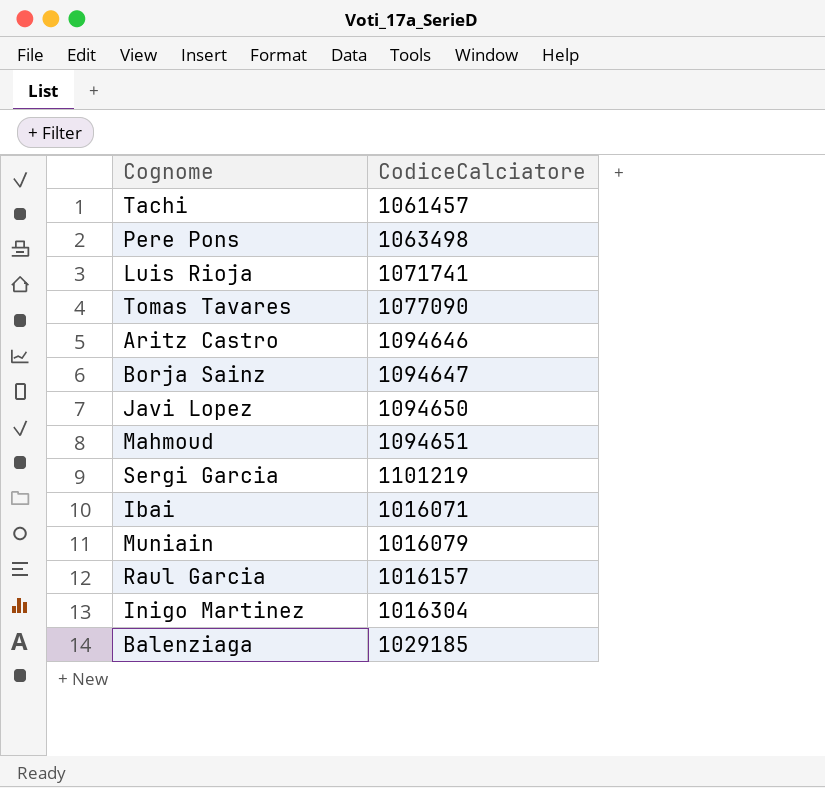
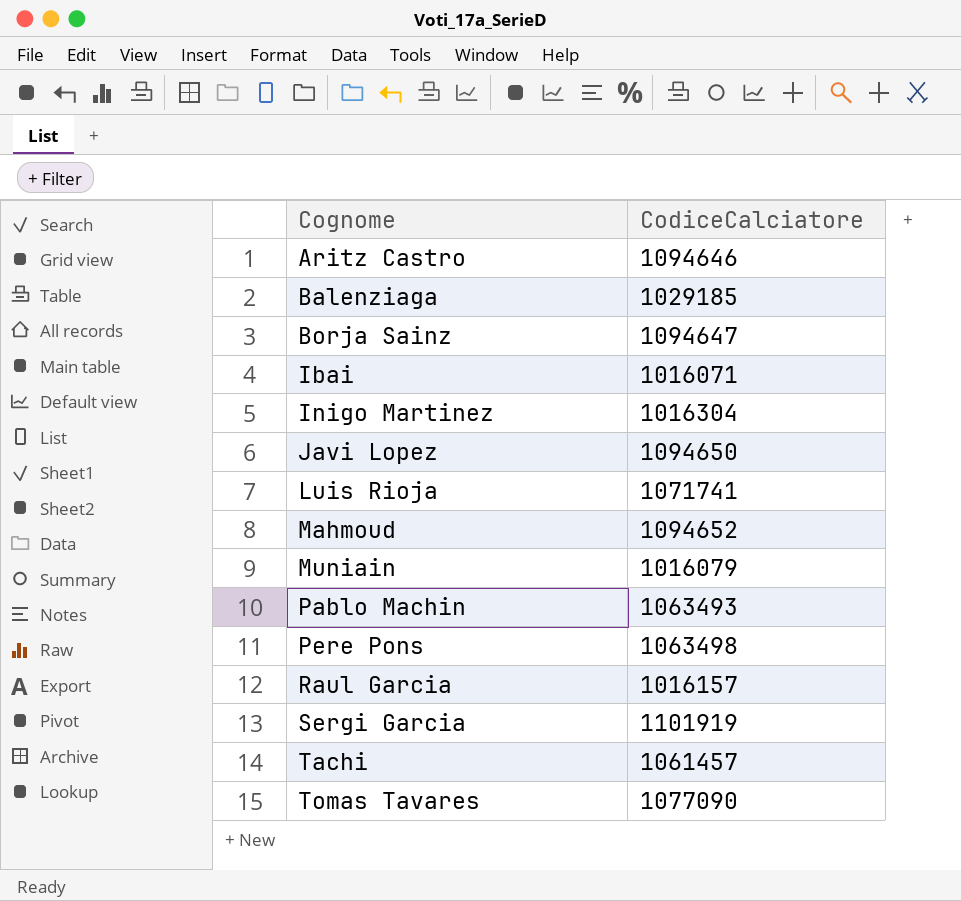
row order: none -> Cognome ascending
Mahmoud | CodiceCalciatore: 1094651 -> 1094652
row Pablo Machin: none -> 1063493
Sergi Garcia | CodiceCalciatore: 1101219 -> 1101919

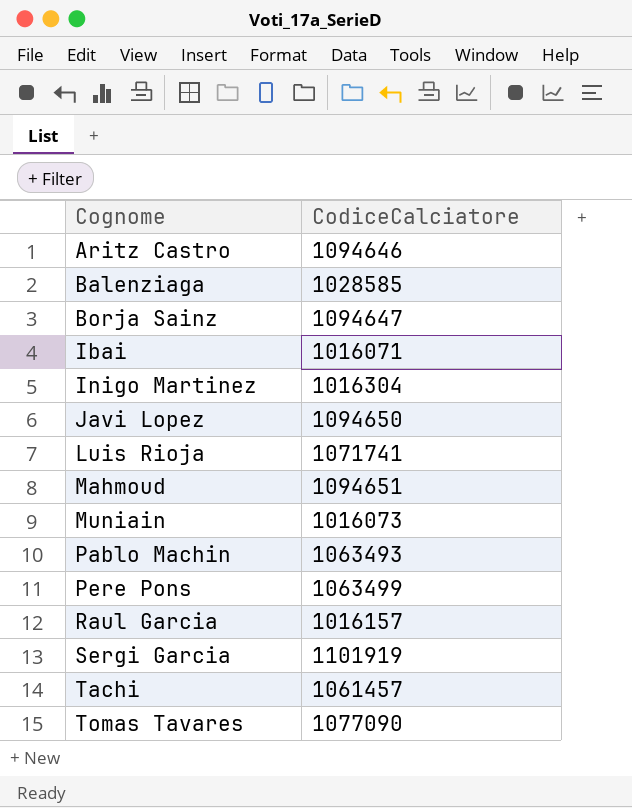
Balenziaga | CodiceCalciatore: 1029185 -> 1028585
Mahmoud | CodiceCalciatore: 1094652 -> 1094651
Muniain | CodiceCalciatore: 1016079 -> 1016073
Pere Pons | CodiceCalciatore: 1063498 -> 1063499

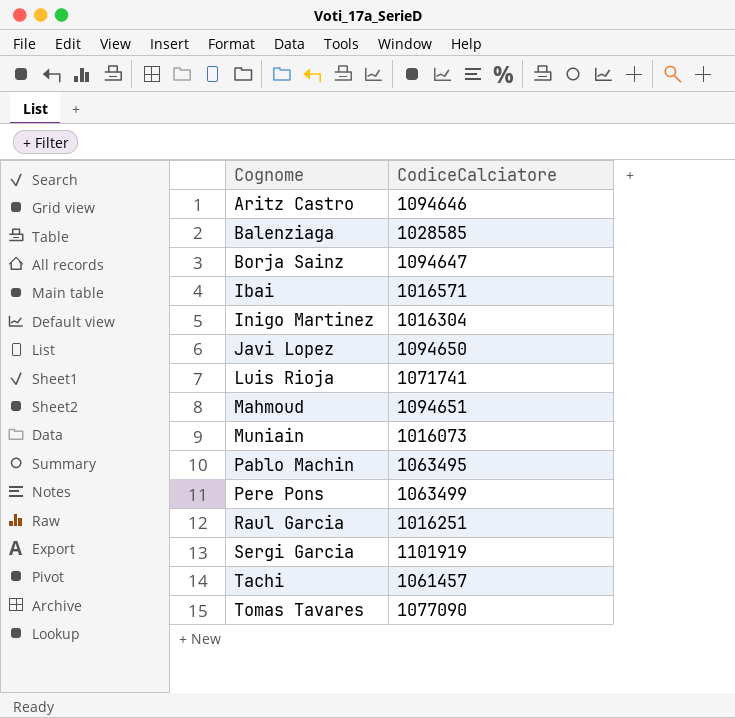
Ibai | CodiceCalciatore: 1016071 -> 1016571
Pablo Machin | CodiceCalciatore: 1063493 -> 1063495
Raul Garcia | CodiceCalciatore: 1016157 -> 1016251

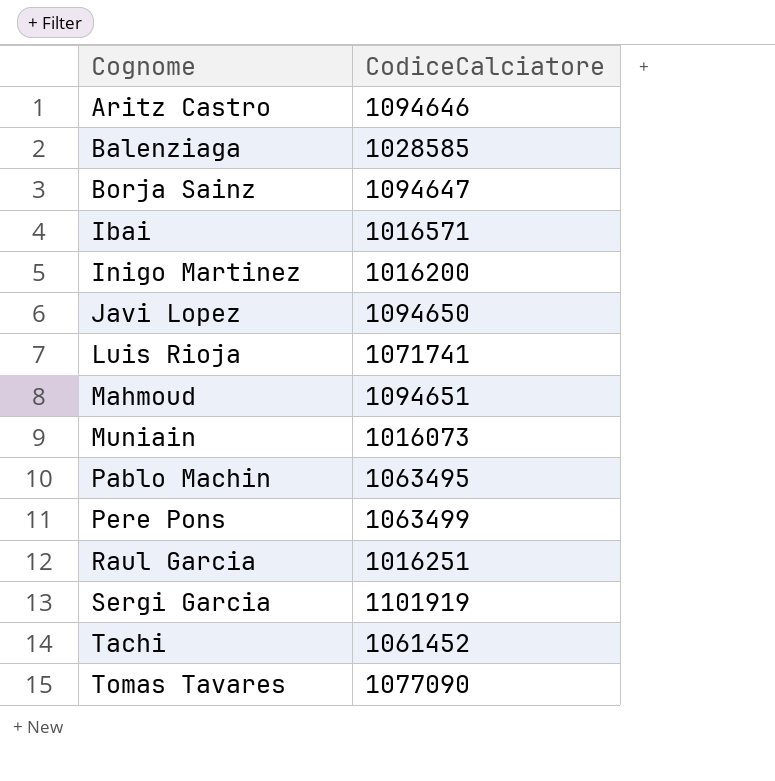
Inigo Martinez | CodiceCalciatore: 1016304 -> 1016200
Tachi | CodiceCalciatore: 1061457 -> 1061452

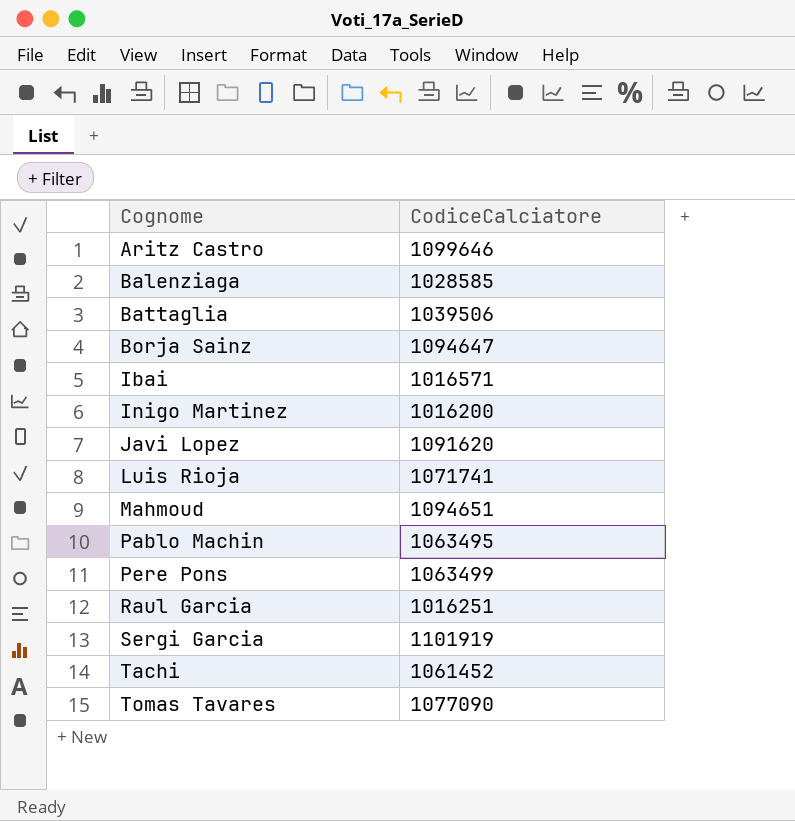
row Muniain: 1016073 -> none
Aritz Castro | CodiceCalciatore: 1094646 -> 1099646
row Battaglia: none -> 1039506
Javi Lopez | CodiceCalciatore: 1094650 -> 1091620

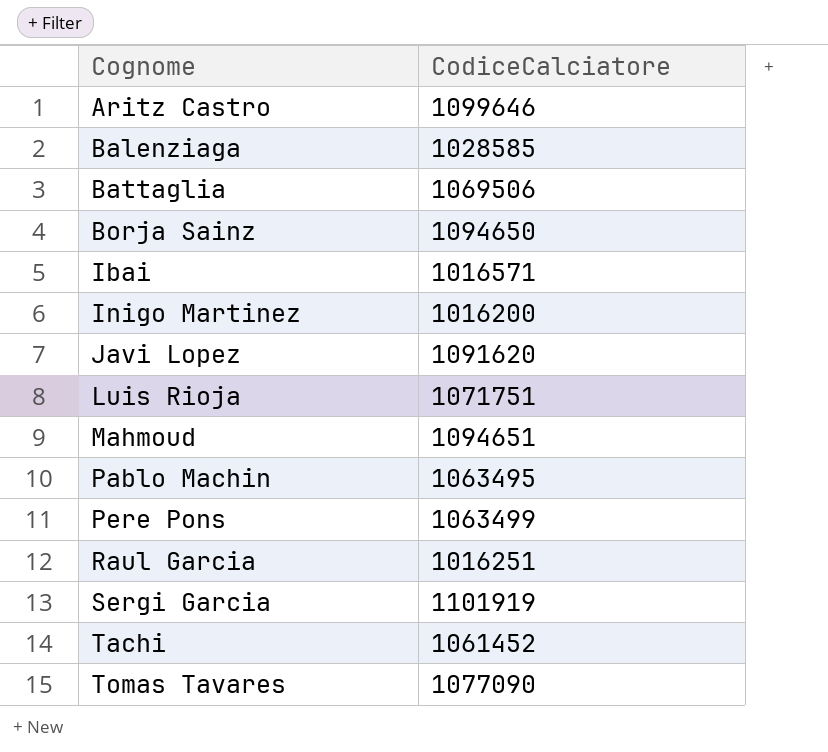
Battaglia | CodiceCalciatore: 1039506 -> 1069506
Borja Sainz | CodiceCalciatore: 1094647 -> 1094650
Luis Rioja | CodiceCalciatore: 1071741 -> 1071751

